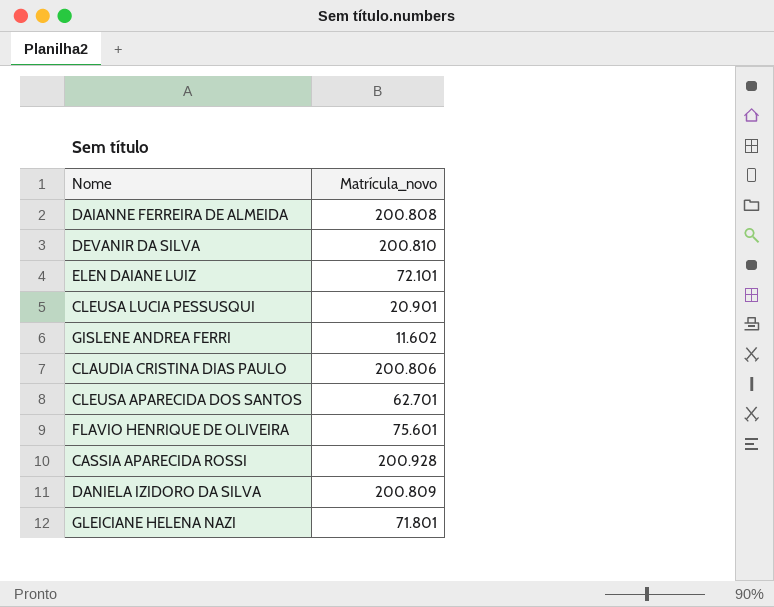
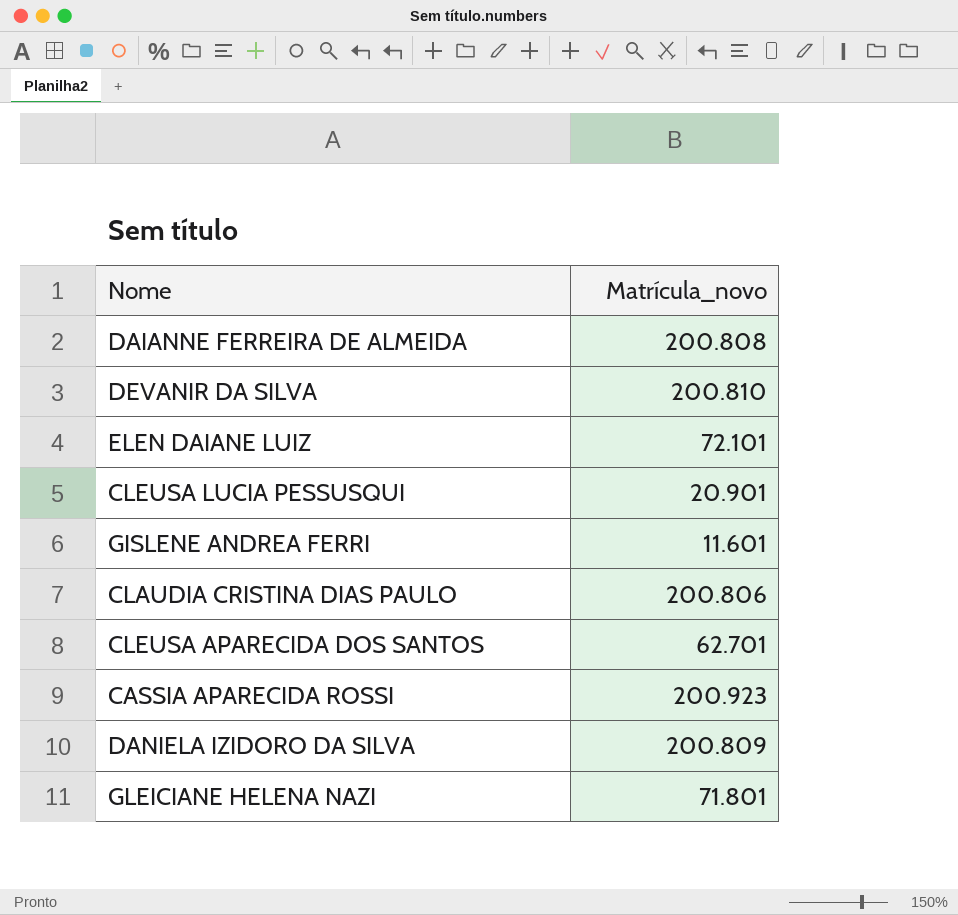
row FLAVIO HENRIQUE DE OLIVEIRA: 75.601 -> none
GISLENE ANDREA FERRI | Matrícula_novo: 11.602 -> 11.601
CASSIA APARECIDA ROSSI | Matrícula_novo: 200.928 -> 200.923

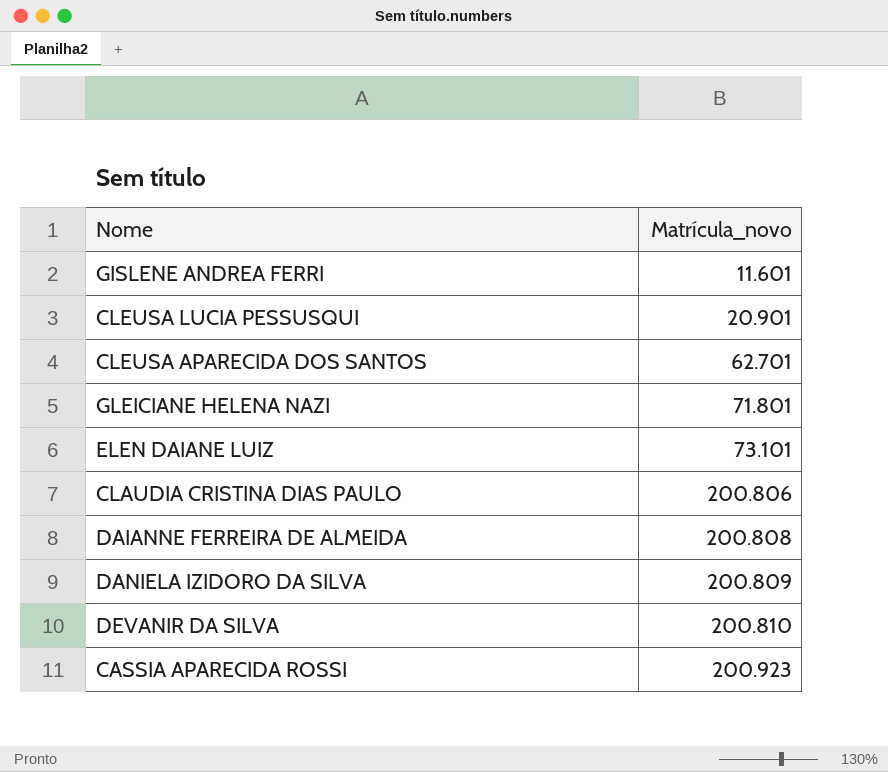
row order: none -> Matrícula_novo ascending
ELEN DAIANE LUIZ | Matrícula_novo: 72.101 -> 73.101

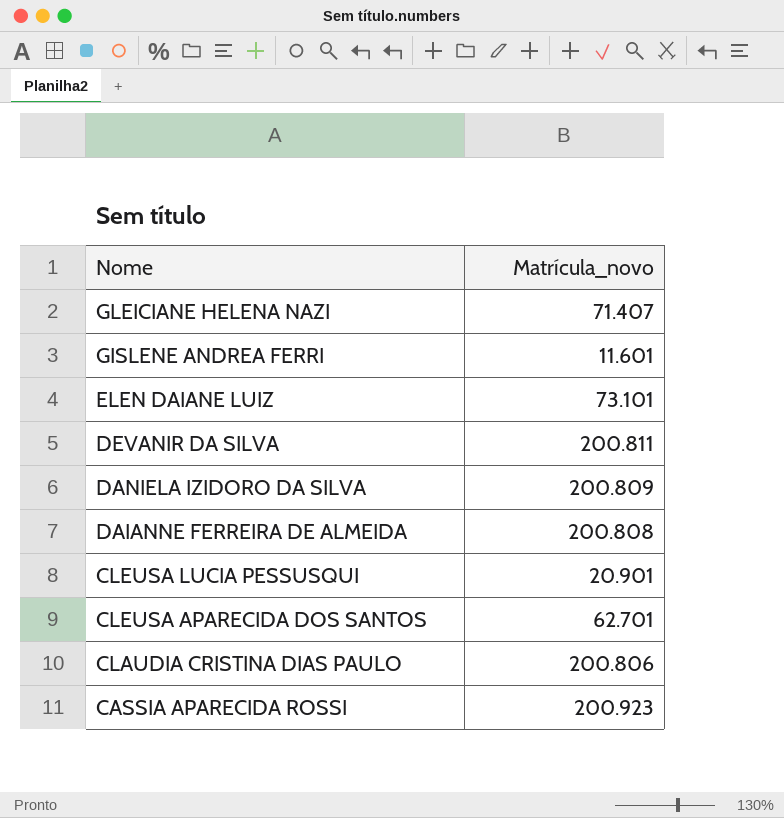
row order: Matrícula_novo ascending -> Nome descending
GLEICIANE HELENA NAZI | Matrícula_novo: 71.801 -> 71.407
DEVANIR DA SILVA | Matrícula_novo: 200.810 -> 200.811

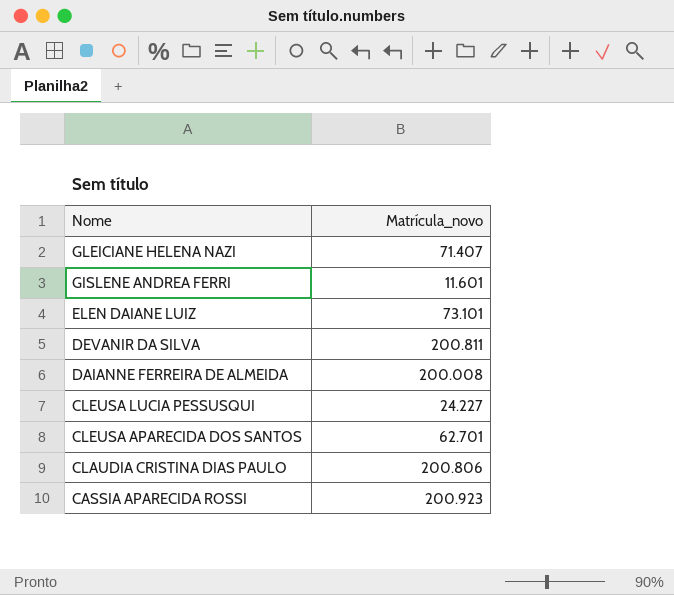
row DANIELA IZIDORO DA SILVA: 200.809 -> none
DAIANNE FERREIRA DE ALMEIDA | Matrícula_novo: 200.808 -> 200.008
CLEUSA LUCIA PESSUSQUI | Matrícula_novo: 20.901 -> 24.227

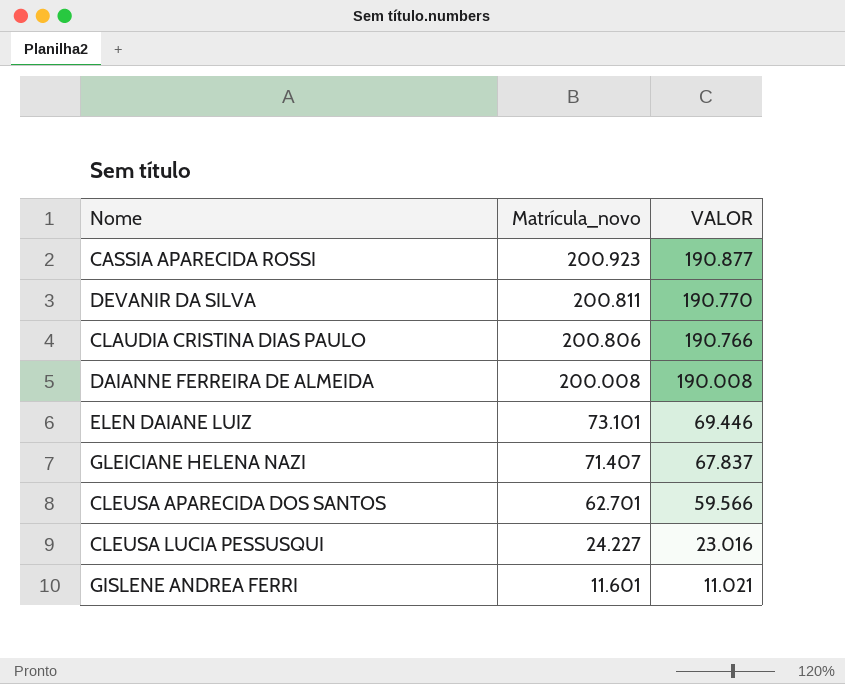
row order: Nome descending -> Matrícula_novo descending
column VALOR | formula: none -> [Matrícula_novo] * 0,95

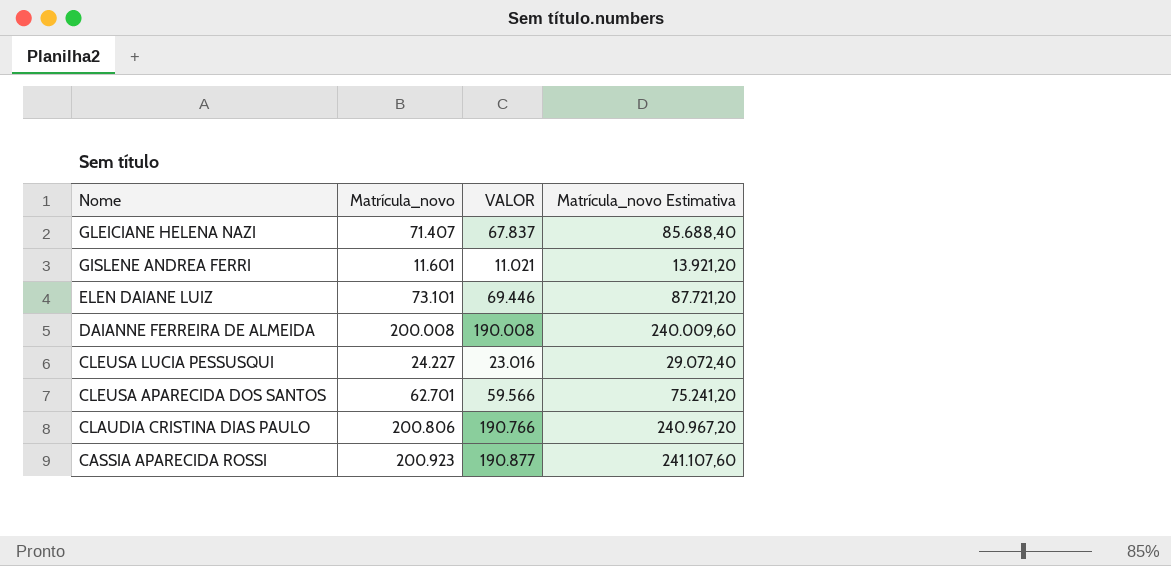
row order: Matrícula_novo descending -> Nome descending
column Matrícula_novo Estimativa | formula: none -> [Matrícula_novo] * 1,2
row DEVANIR DA SILVA: 200.811 | 190.770 -> none

